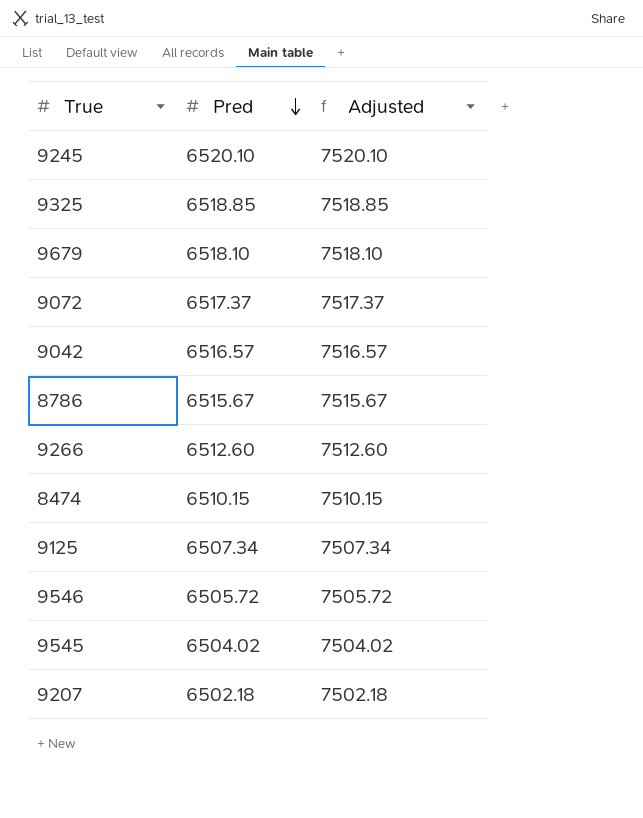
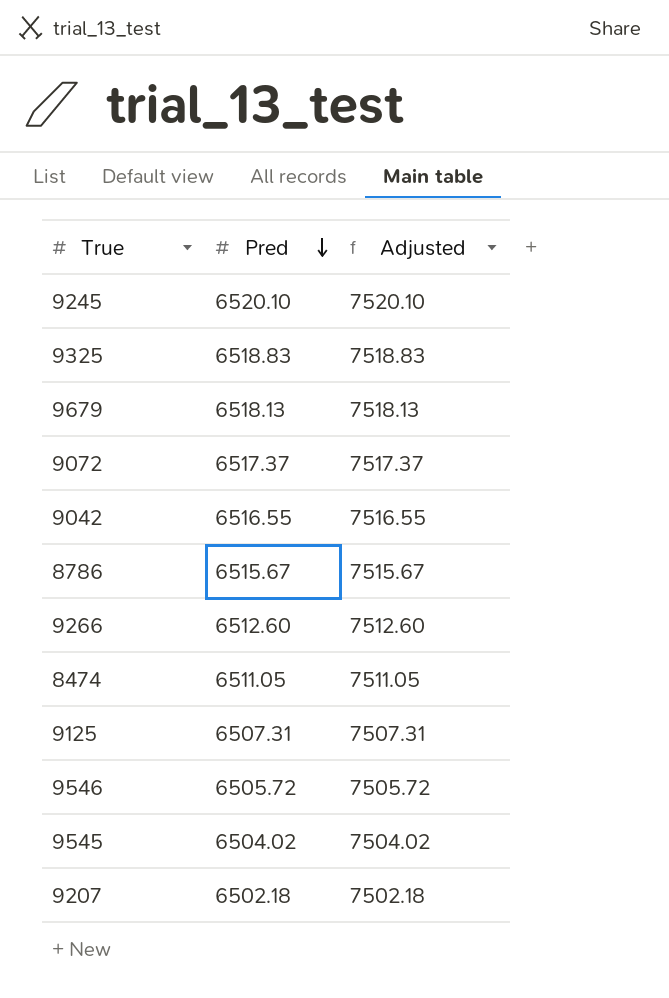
9325 | Pred: 6518.85 -> 6518.83
9325 | Adjusted: 7518.85 -> 7518.83
9679 | Pred: 6518.10 -> 6518.13
9679 | Adjusted: 7518.10 -> 7518.13
9042 | Pred: 6516.57 -> 6516.55
9042 | Adjusted: 7516.57 -> 7516.55
8474 | Pred: 6510.15 -> 6511.05
8474 | Adjusted: 7510.15 -> 7511.05
9125 | Pred: 6507.34 -> 6507.31
9125 | Adjusted: 7507.34 -> 7507.31

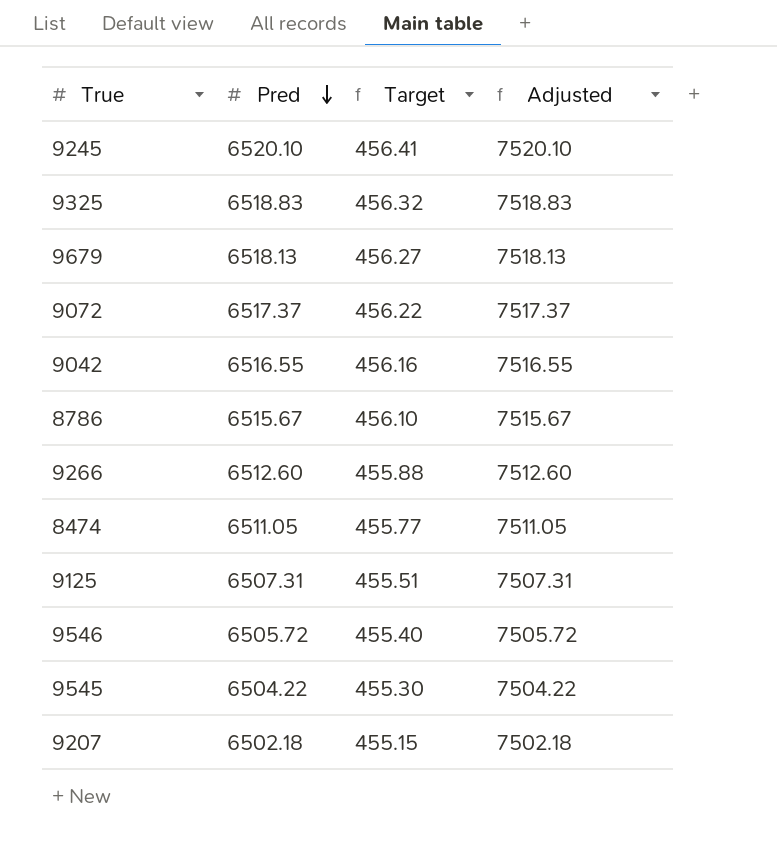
column Target | formula: none -> [Pred] * 0.07
9545 | Pred: 6504.02 -> 6504.22
9545 | Adjusted: 7504.02 -> 7504.22

